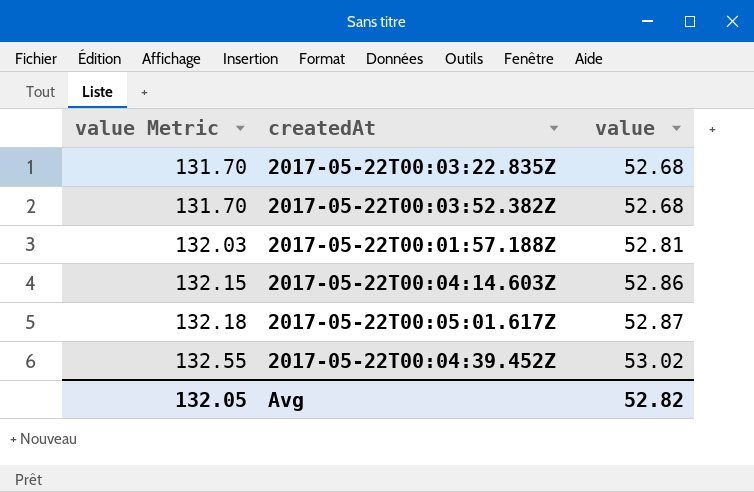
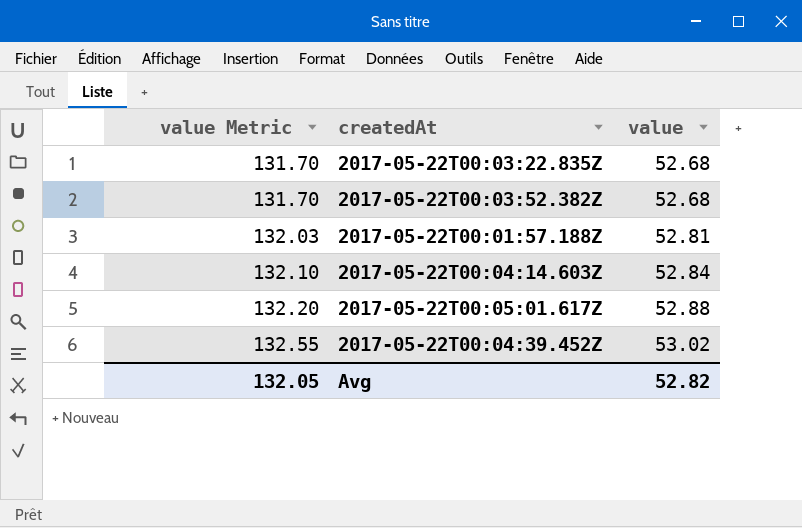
2017-05-22T00:04:14.603Z | value Metric: 132.15 -> 132.10
2017-05-22T00:04:14.603Z | value: 52.86 -> 52.84
2017-05-22T00:05:01.617Z | value Metric: 132.18 -> 132.20
2017-05-22T00:05:01.617Z | value: 52.87 -> 52.88

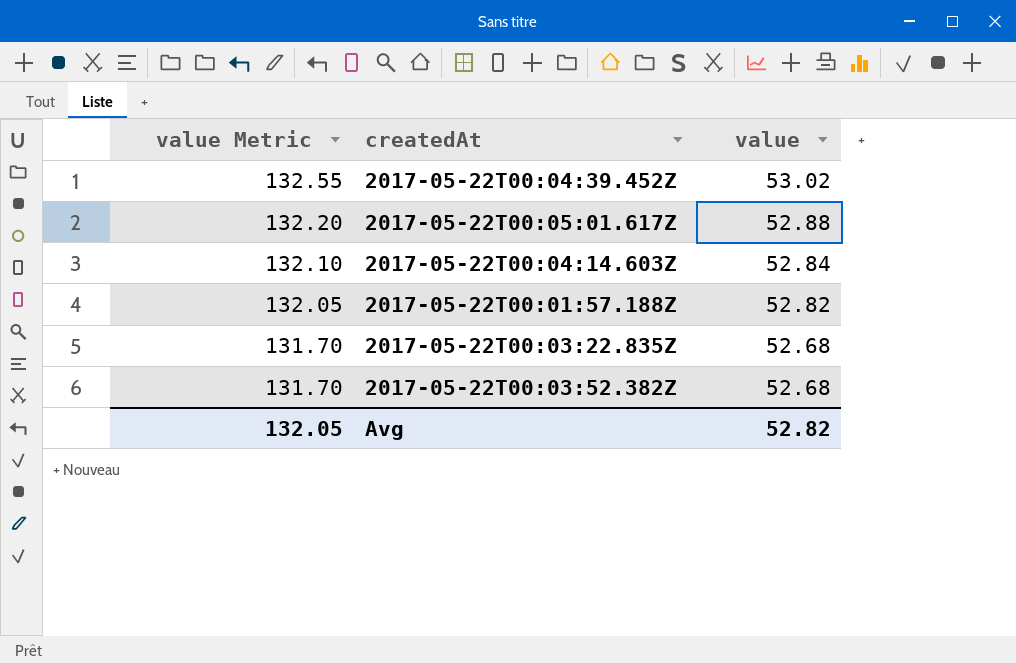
row order: value Metric ascending -> value Metric descending
2017-05-22T00:01:57.188Z | value Metric: 132.03 -> 132.05
2017-05-22T00:01:57.188Z | value: 52.81 -> 52.82

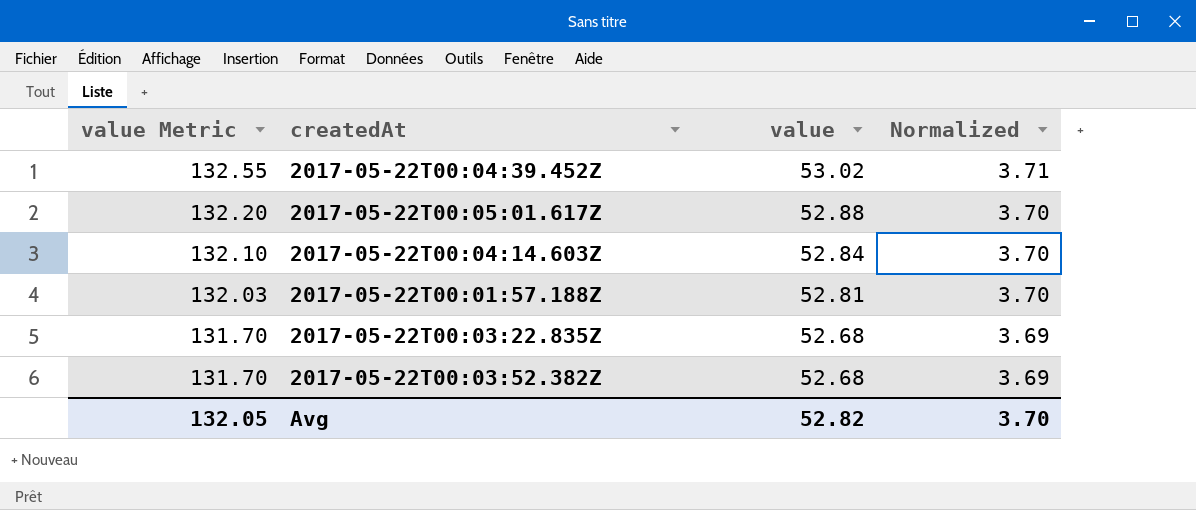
column Normalized | formula: none -> [value] * 0.07
2017-05-22T00:01:57.188Z | value Metric: 132.05 -> 132.03
2017-05-22T00:01:57.188Z | value: 52.82 -> 52.81

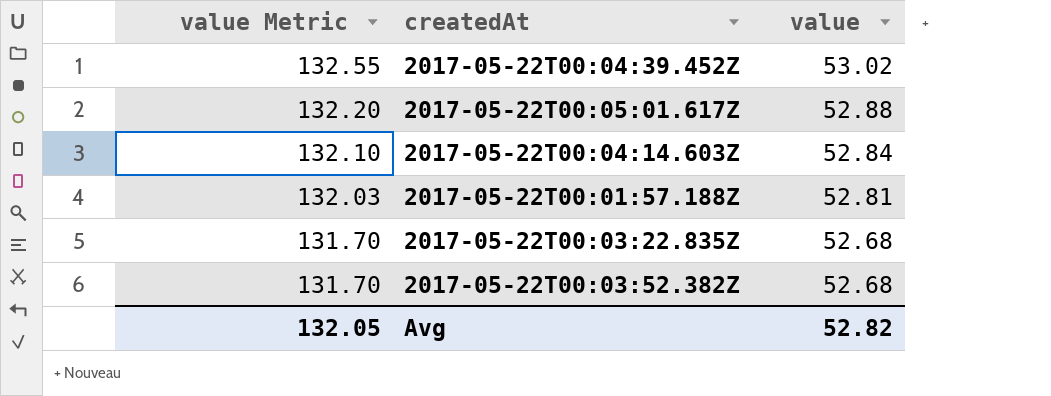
column Normalized | formula: [value] * 0.07 -> none

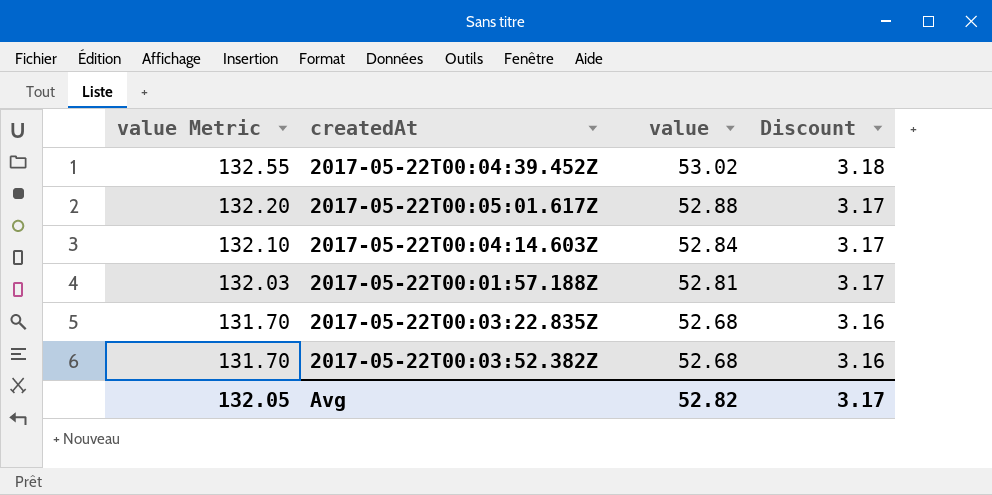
column Discount | formula: none -> [value] * 0.06

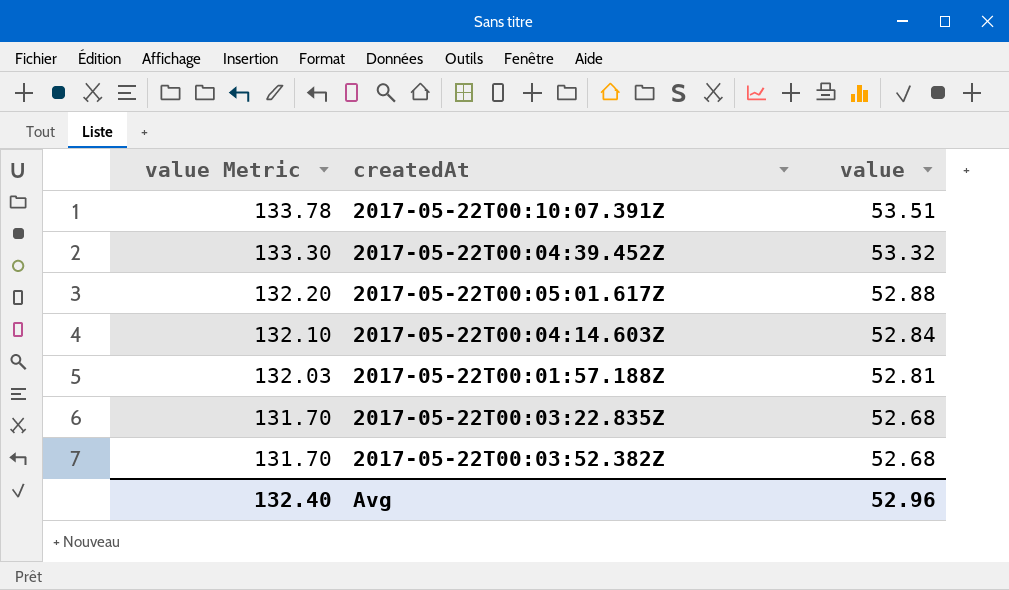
column Discount | formula: [value] * 0.06 -> none
row 2017-05-22T00:10:07.391Z: none -> 133.78 | 53.51
2017-05-22T00:04:39.452Z | value Metric: 132.55 -> 133.30
2017-05-22T00:04:39.452Z | value: 53.02 -> 53.32
Avg | value Metric: 132.05 -> 132.40
Avg | value: 52.82 -> 52.96

